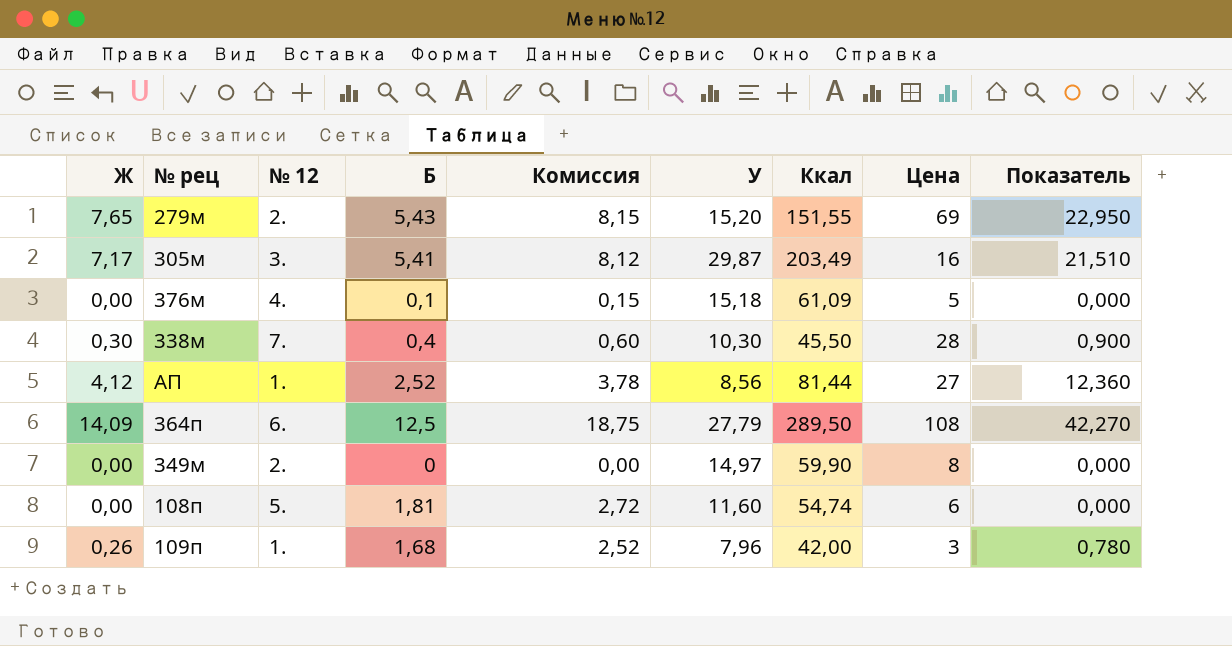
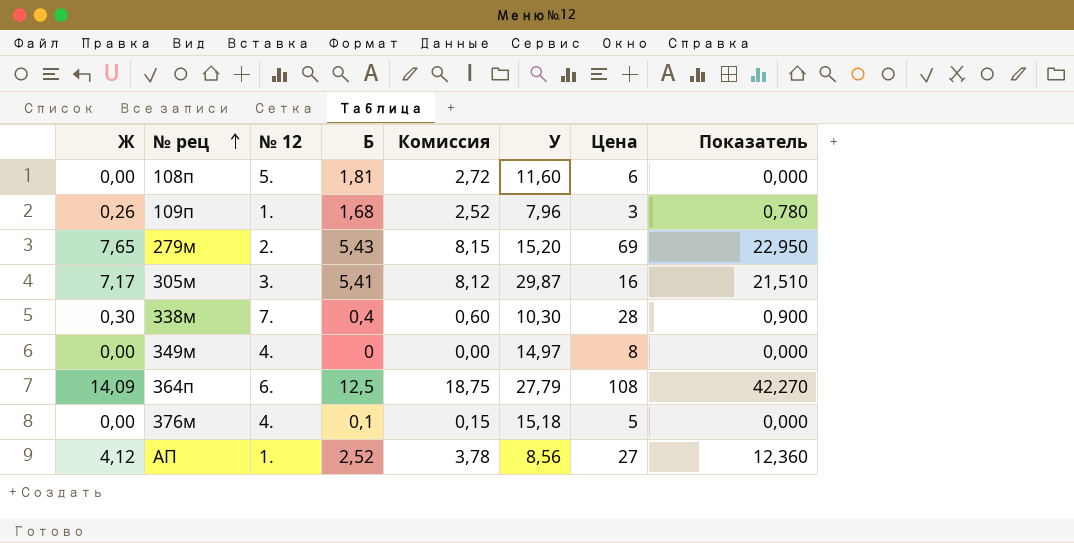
row order: none -> № рец ascending
column Ккал | position: 7 -> none
349м | № 12: 2. -> 4.

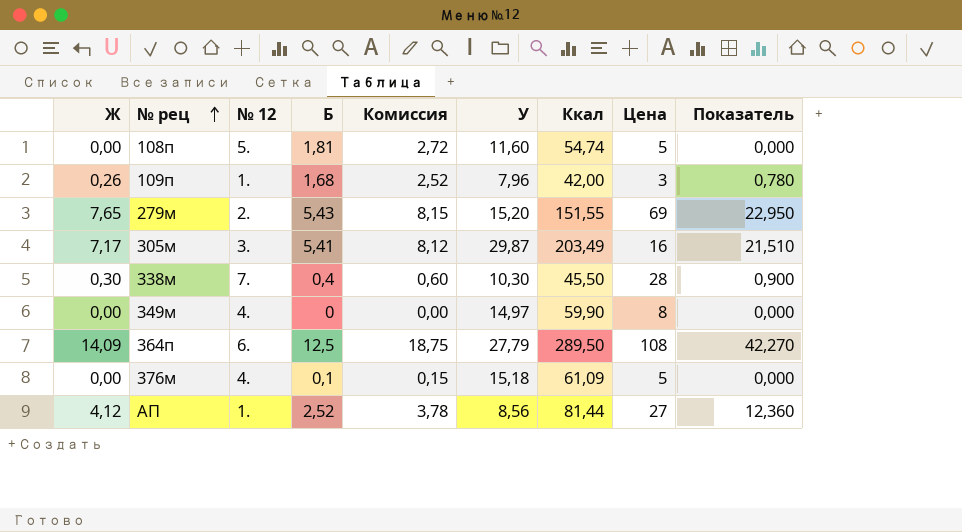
column Ккал | position: none -> 7
108п | Цена: 6 -> 5

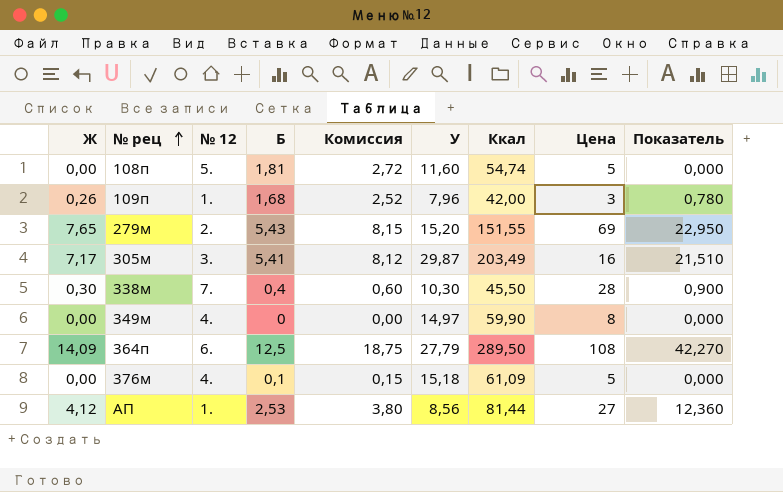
АП | Б: 2,52 -> 2,53
АП | Комиссия: 3,78 -> 3,80

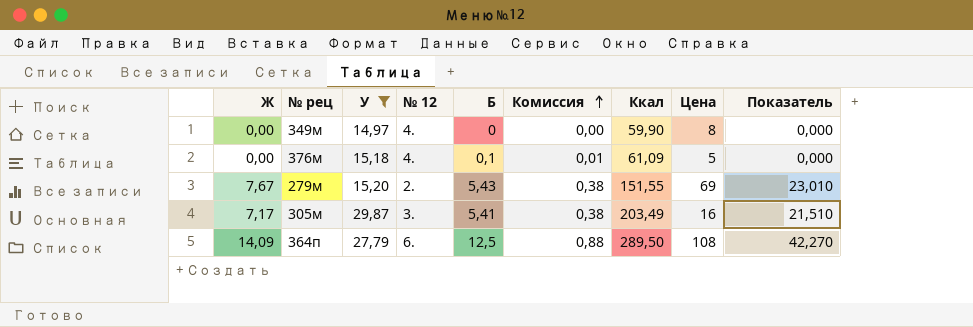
filter: none -> У >= 14,97
row order: № рец ascending -> Комиссия ascending
column У | position: 6 -> 3
column Комиссия | formula: [Б] * 1,5 -> [Б] * 0,07
279м | Ж: 7,65 -> 7,67
279м | Показатель: 22,950 -> 23,010

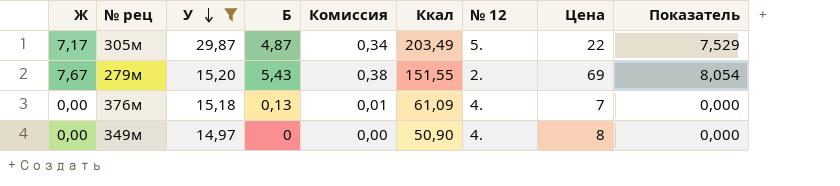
row order: Комиссия ascending -> У descending
column № 12 | position: 4 -> 7
column Показатель | formula: [Ж] * 3 -> [Ж] * 1,05
row 364п: 14,09 | 27,79 | 6. | 12,5 | 0,88 | 289,50 | 108 | 42,270 -> none
305м | Б: 5,41 -> 4,87
305м | Комиссия: 0,38 -> 0,34
305м | № 12: 3. -> 5.
305м | Цена: 16 -> 22
376м | Б: 0,1 -> 0,13
376м | Цена: 5 -> 7
349м | Ккал: 59,90 -> 50,90

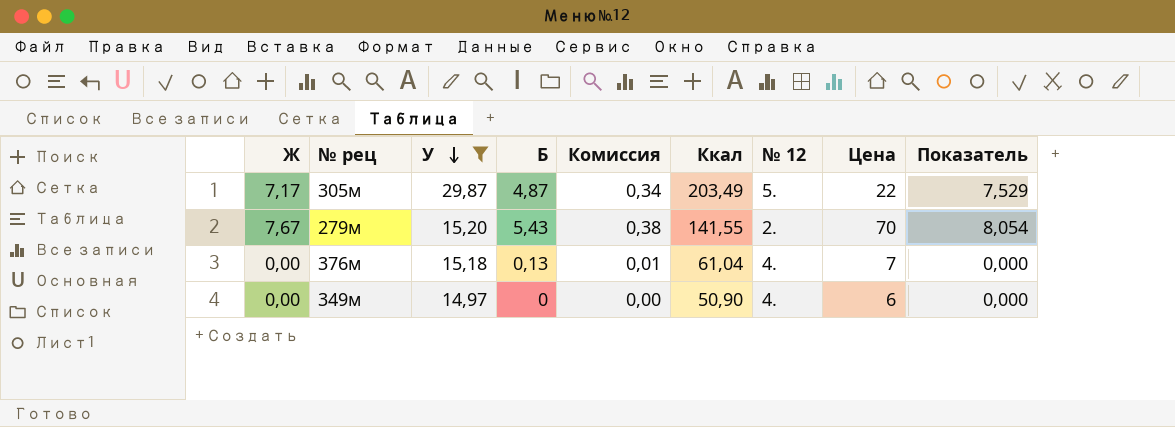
279м | Ккал: 151,55 -> 141,55
279м | Цена: 69 -> 70
376м | Ккал: 61,09 -> 61,04
349м | Цена: 8 -> 6

